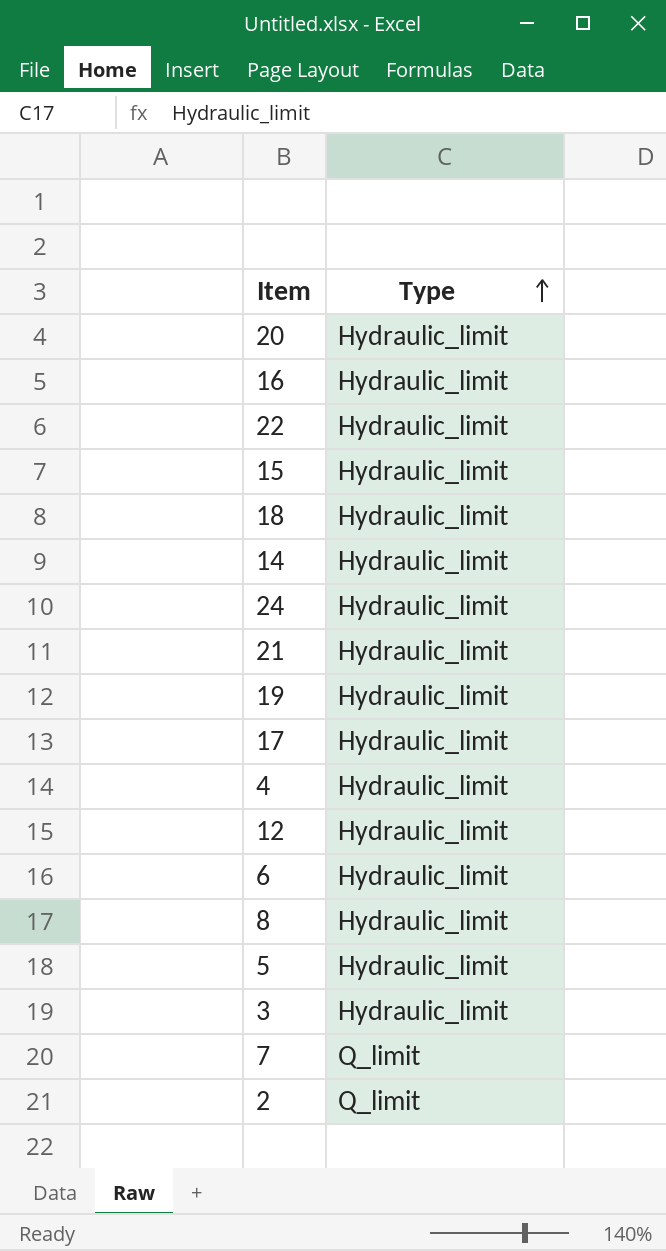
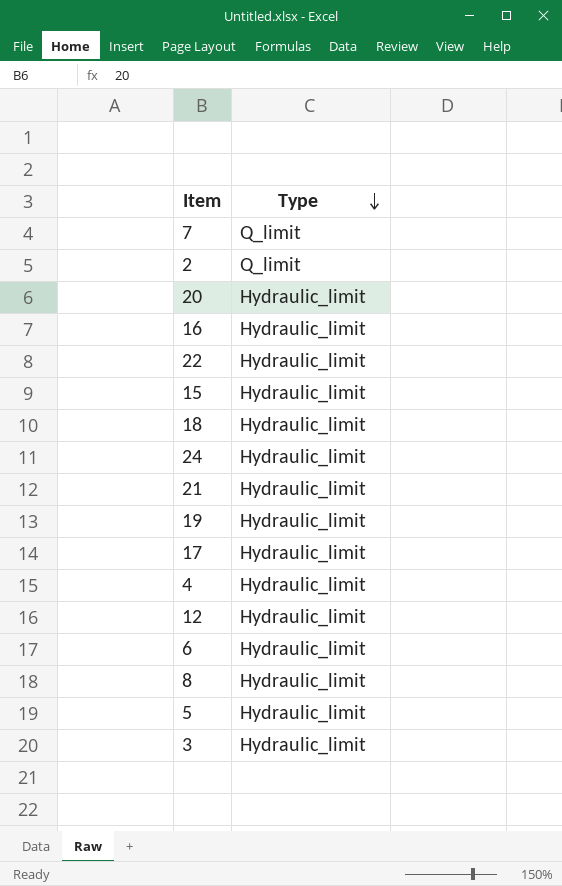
row order: Type ascending -> Type descending
row 14: Hydraulic_limit -> none

